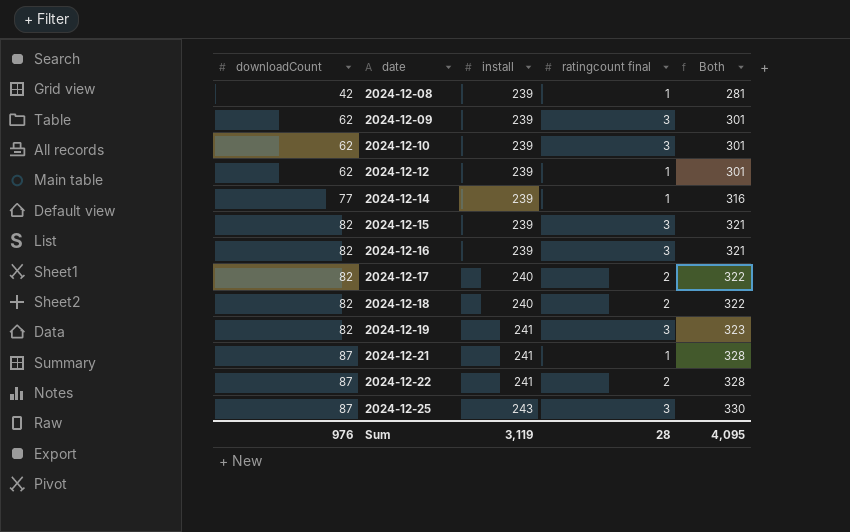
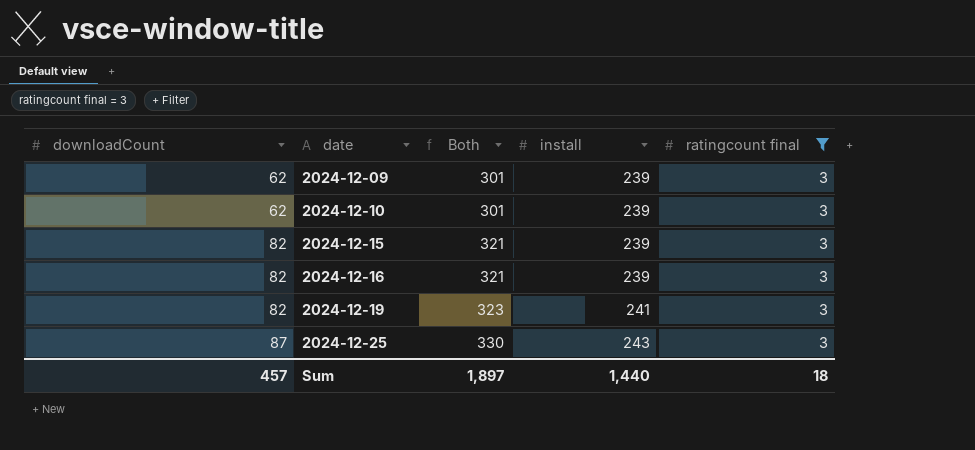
filter: none -> ratingcount final = 3
column Both | position: 5 -> 3
Sum | downloadCount: 976 -> 457
Sum | Both: 4,095 -> 1,897
Sum | install: 3,119 -> 1,440
Sum | ratingcount final: 28 -> 18

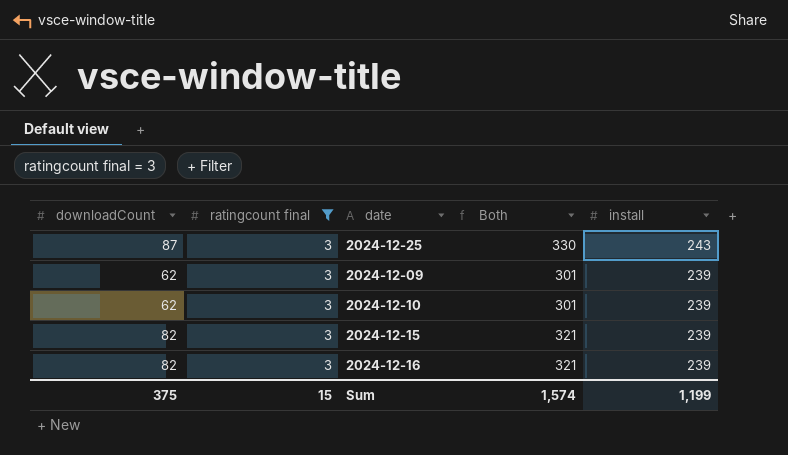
row order: downloadCount ascending -> install descending
column ratingcount final | position: 5 -> 2
row 2024-12-19: 82 | 323 | 241 | 3 -> none
Sum | downloadCount: 457 -> 375
Sum | ratingcount final: 18 -> 15
Sum | Both: 1,897 -> 1,574
Sum | install: 1,440 -> 1,199

